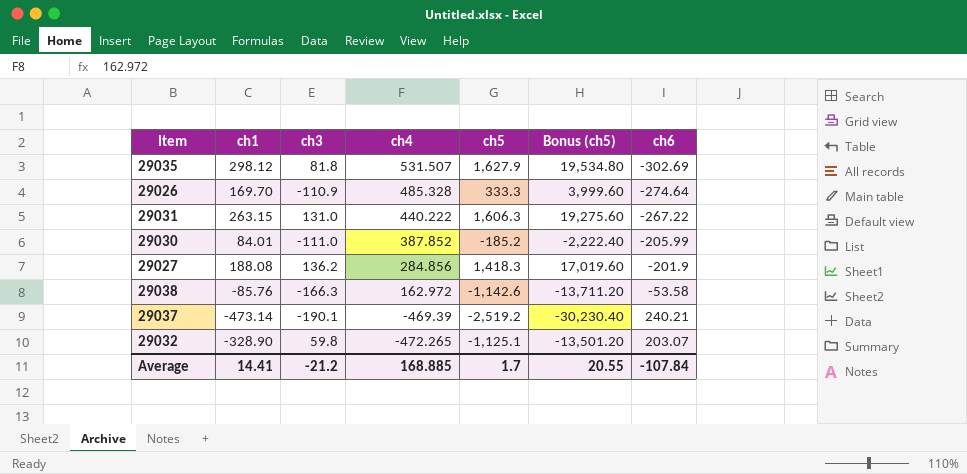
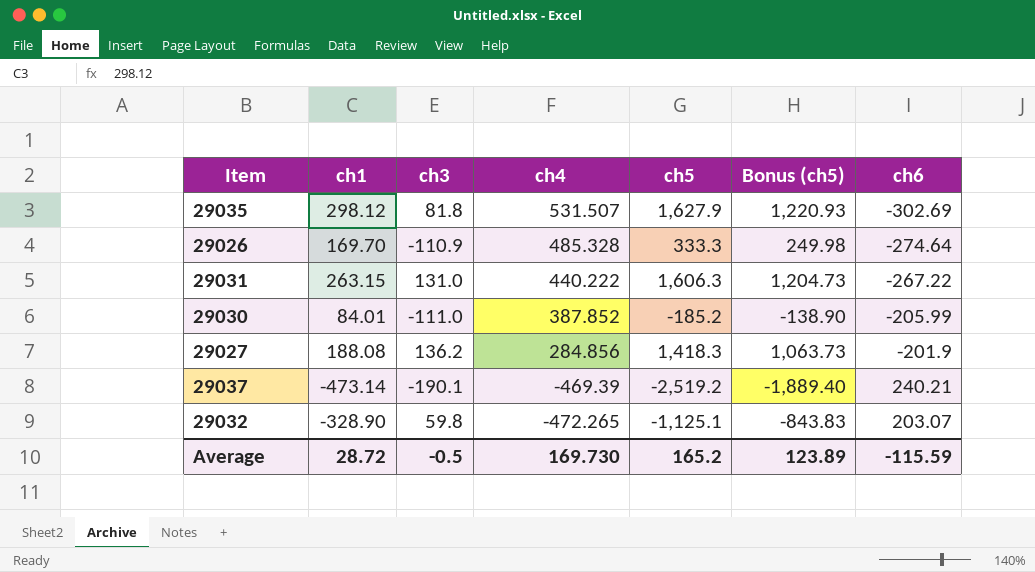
column Bonus (ch5) | formula: [ch5] * 12 -> [ch5] * 0.75
row 29038: -85.76 | -166.3 | 162.972 | -1,142.6 | -13,711.20 | -53.58 -> none
Average | ch1: 14.41 -> 28.72
Average | ch3: -21.2 -> -0.5
Average | ch4: 168.885 -> 169.730
Average | ch5: 1.7 -> 165.2
Average | Bonus (ch5): 20.55 -> 123.89
Average | ch6: -107.84 -> -115.59

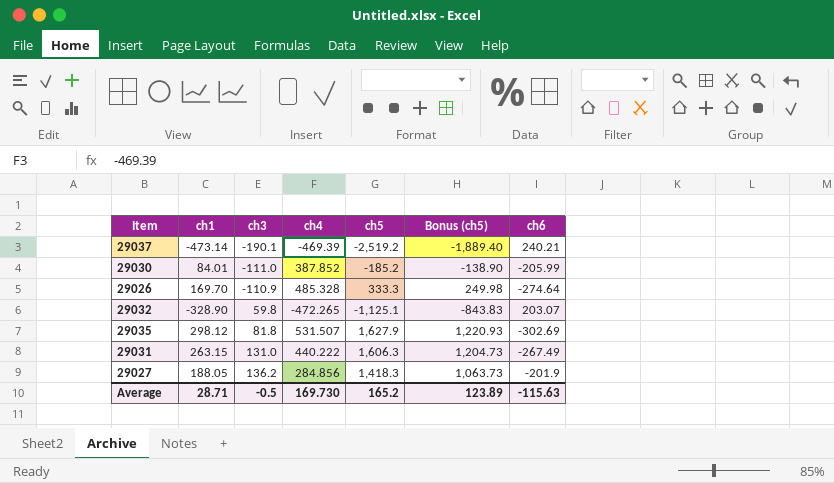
row order: ch4 descending -> ch3 ascending
29031 | ch6: -267.22 -> -267.49
29027 | ch1: 188.08 -> 188.05
Average | ch1: 28.72 -> 28.71
Average | ch6: -115.59 -> -115.63

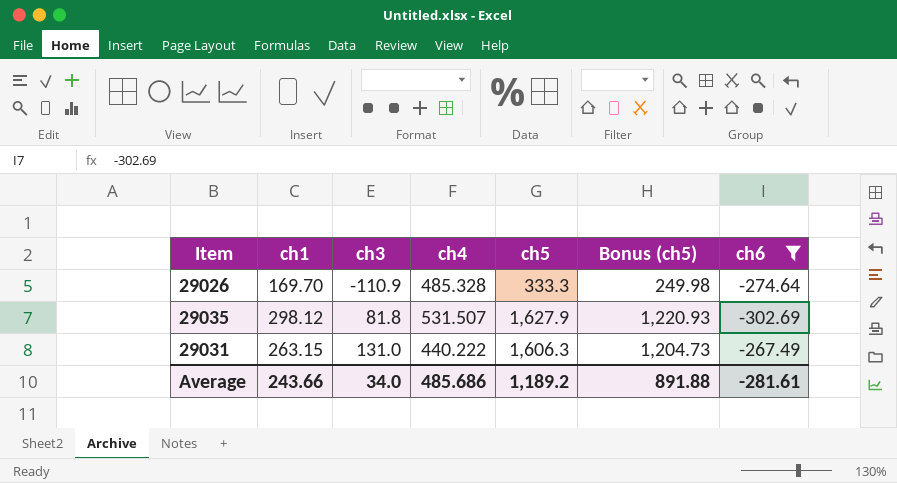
filter: none -> ch6 <= -267.49
Average | ch1: 28.71 -> 243.66
Average | ch3: -0.5 -> 34.0
Average | ch4: 169.730 -> 485.686
Average | ch5: 165.2 -> 1,189.2
Average | Bonus (ch5): 123.89 -> 891.88
Average | ch6: -115.63 -> -281.61

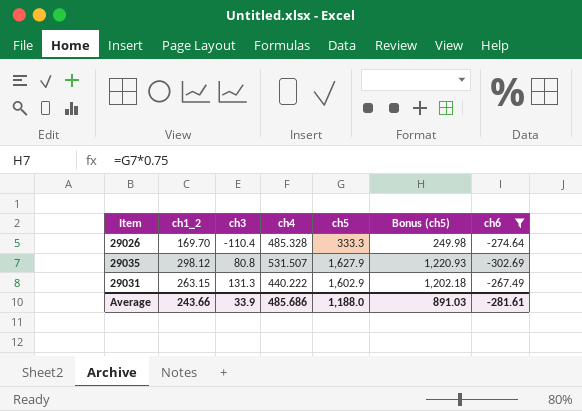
column name: ch1 -> ch1_2
29026 | ch3: -110.9 -> -110.4
29035 | ch3: 81.8 -> 80.8
29031 | ch3: 131.0 -> 131.3
29031 | ch5: 1,606.3 -> 1,602.9
29031 | Bonus (ch5): 1,204.73 -> 1,202.18
Average | ch3: 34.0 -> 33.9
Average | ch5: 1,189.2 -> 1,188.0
Average | Bonus (ch5): 891.88 -> 891.03

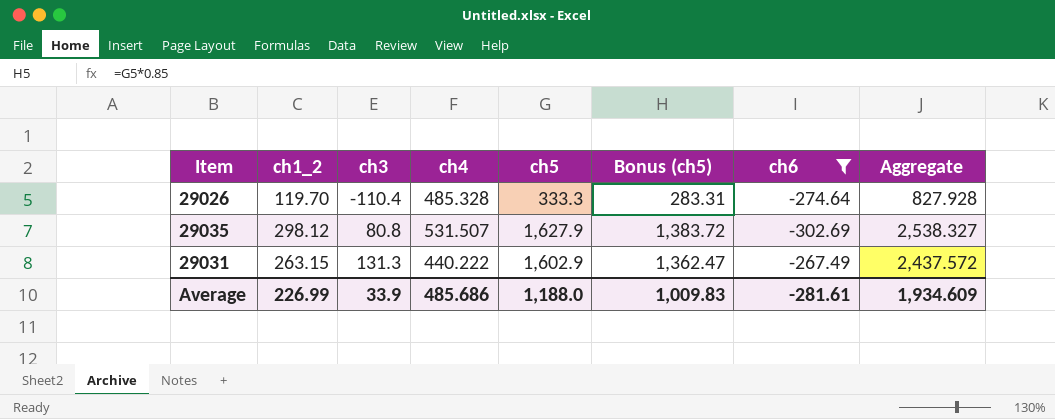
column Bonus (ch5) | formula: [ch5] * 0.75 -> [ch5] * 0.85
column Aggregate | formula: none -> [ch1_2] + [ch3] + [ch4] + [ch5]
29026 | ch1_2: 169.70 -> 119.70
Average | ch1_2: 243.66 -> 226.99
Average | Bonus (ch5): 891.03 -> 1,009.83

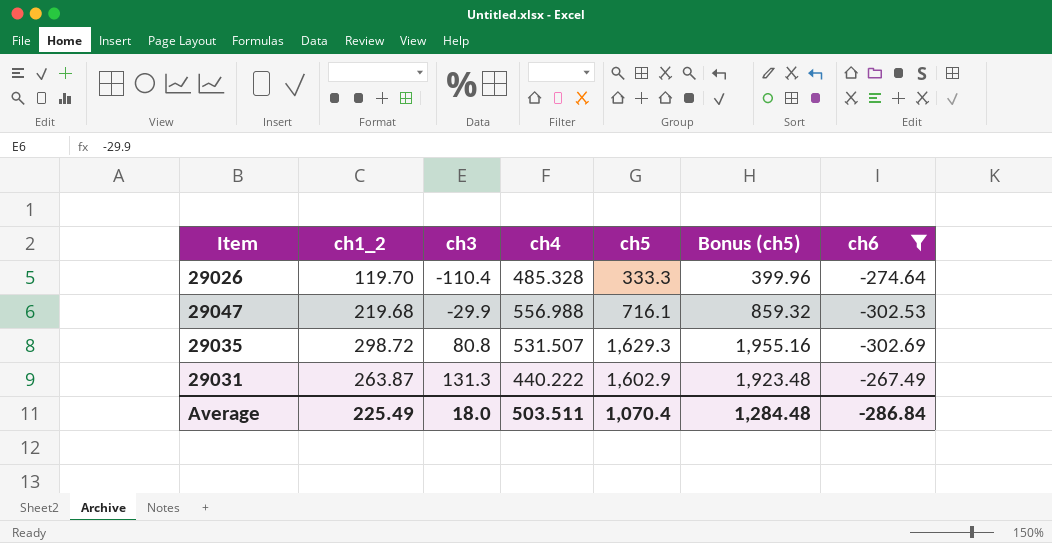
column Aggregate | formula: [ch1_2] + [ch3] + [ch4] + [ch5] -> none
column Bonus (ch5) | formula: [ch5] * 0.85 -> [ch5] * 1.2
row 29047: none -> 219.68 | -29.9 | 556.988 | 716.1 | 859.32 | -302.53
29035 | ch1_2: 298.12 -> 298.72
29035 | ch5: 1,627.9 -> 1,629.3
29031 | ch1_2: 263.15 -> 263.87
Average | ch1_2: 226.99 -> 225.49
Average | ch3: 33.9 -> 18.0
Average | ch4: 485.686 -> 503.511
Average | ch5: 1,188.0 -> 1,070.4
Average | Bonus (ch5): 1,009.83 -> 1,284.48
Average | ch6: -281.61 -> -286.84

